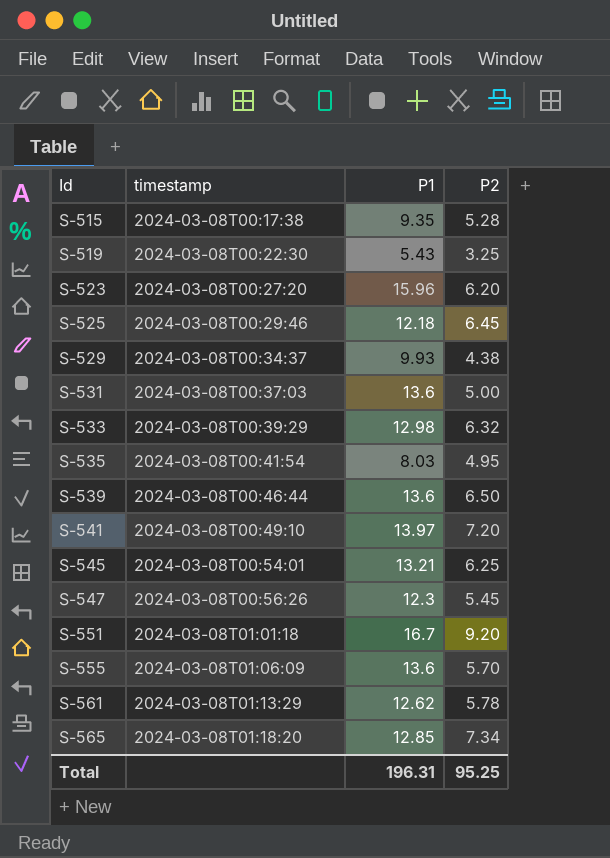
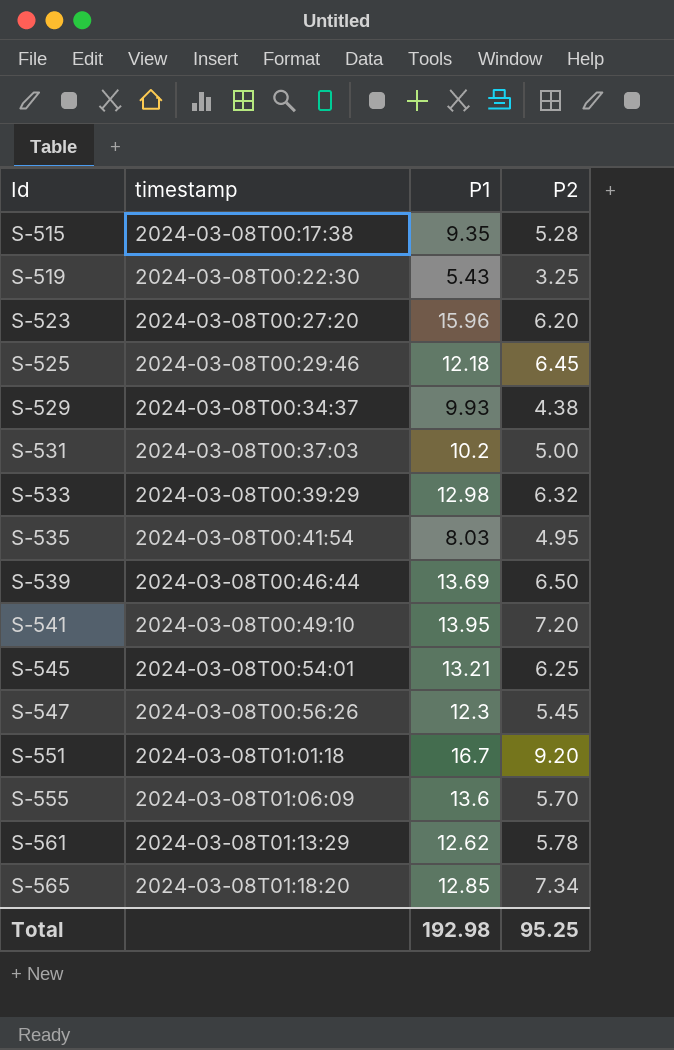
S-531 | P1: 13.6 -> 10.2
S-539 | P1: 13.6 -> 13.69
S-541 | P1: 13.97 -> 13.95
Total | P1: 196.31 -> 192.98

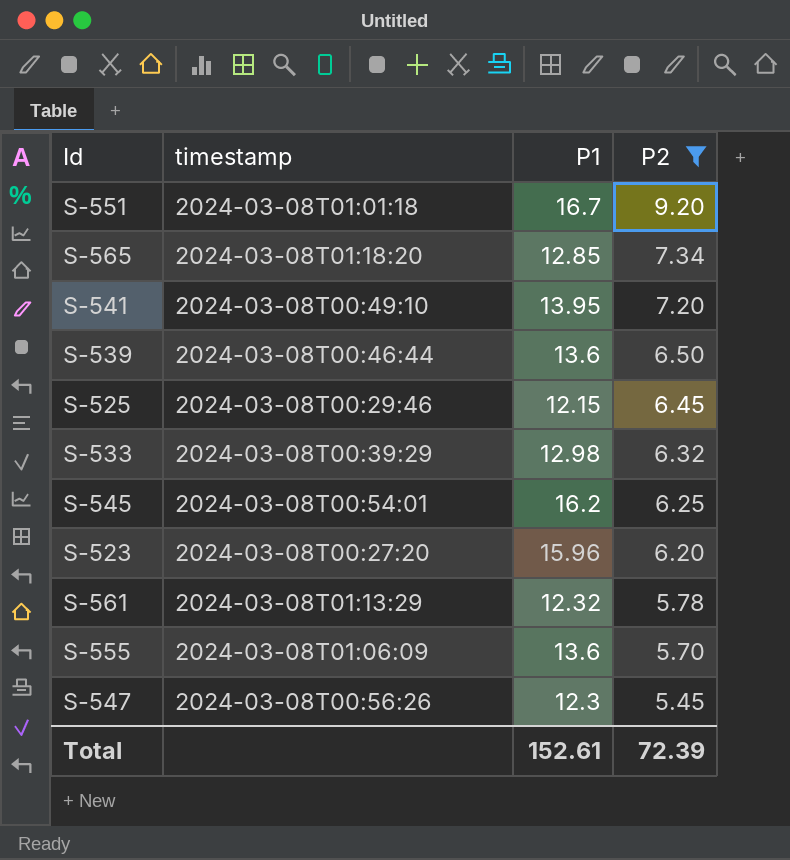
filter: none -> P2 >= 5.45
row order: Id ascending -> P2 descending
S-539 | P1: 13.69 -> 13.6
S-525 | P1: 12.18 -> 12.15
S-545 | P1: 13.21 -> 16.2
S-561 | P1: 12.62 -> 12.32
Total | P1: 192.98 -> 152.61
Total | P2: 95.25 -> 72.39

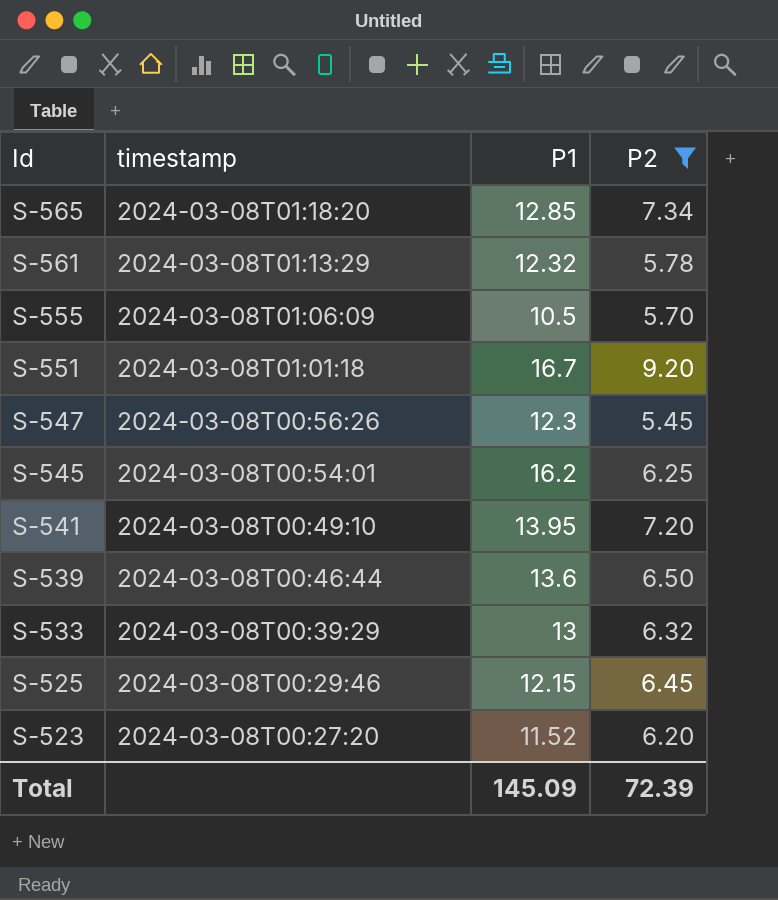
row order: P2 descending -> Id descending
S-555 | P1: 13.6 -> 10.5
S-533 | P1: 12.98 -> 13
S-523 | P1: 15.96 -> 11.52
Total | P1: 152.61 -> 145.09

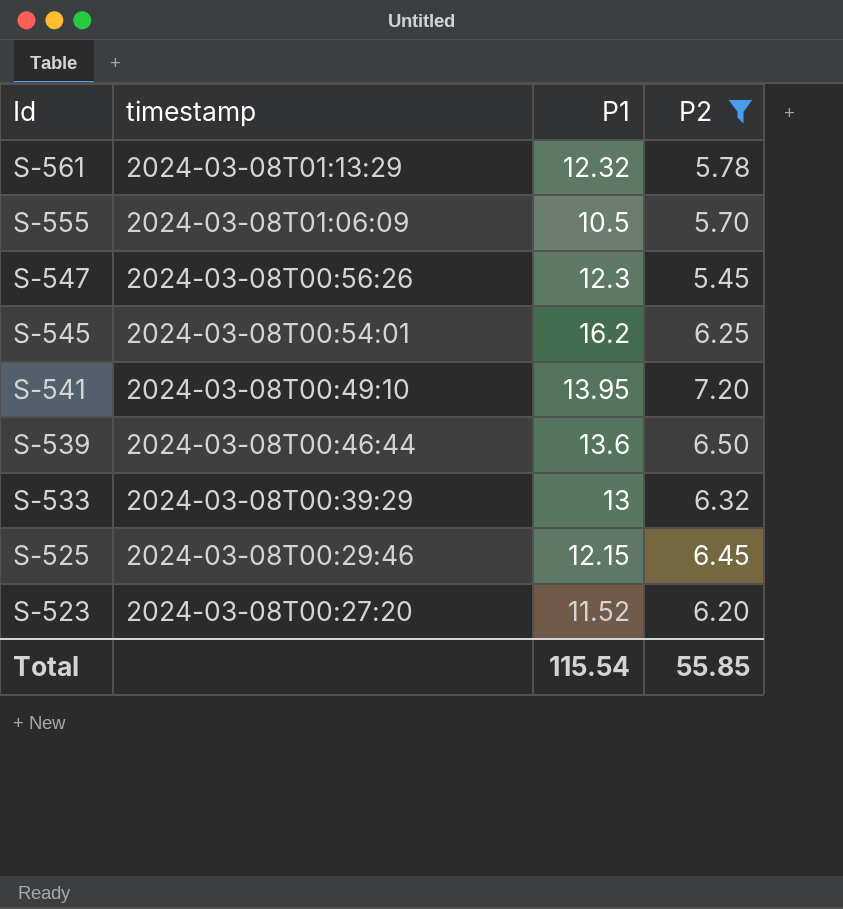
row S-565: 2024-03-08T01:18:20 | 12.85 | 7.34 -> none
row S-551: 2024-03-08T01:01:18 | 16.7 | 9.20 -> none
Total | P1: 145.09 -> 115.54
Total | P2: 72.39 -> 55.85

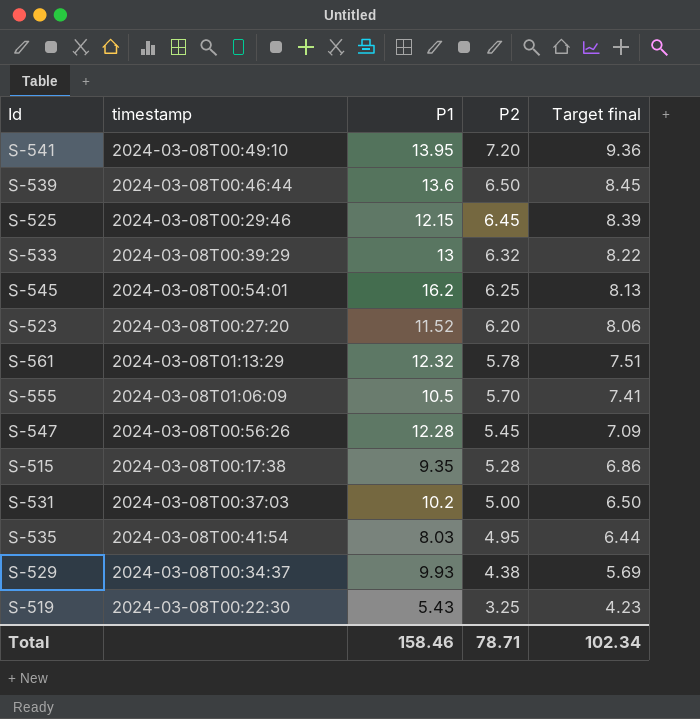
filter: P2 >= 5.45 -> none
row order: Id descending -> P2 descending
column Target final | formula: none -> [P2] * 1.3
S-547 | P1: 12.3 -> 12.28
Total | P1: 115.54 -> 158.46
Total | P2: 55.85 -> 78.71

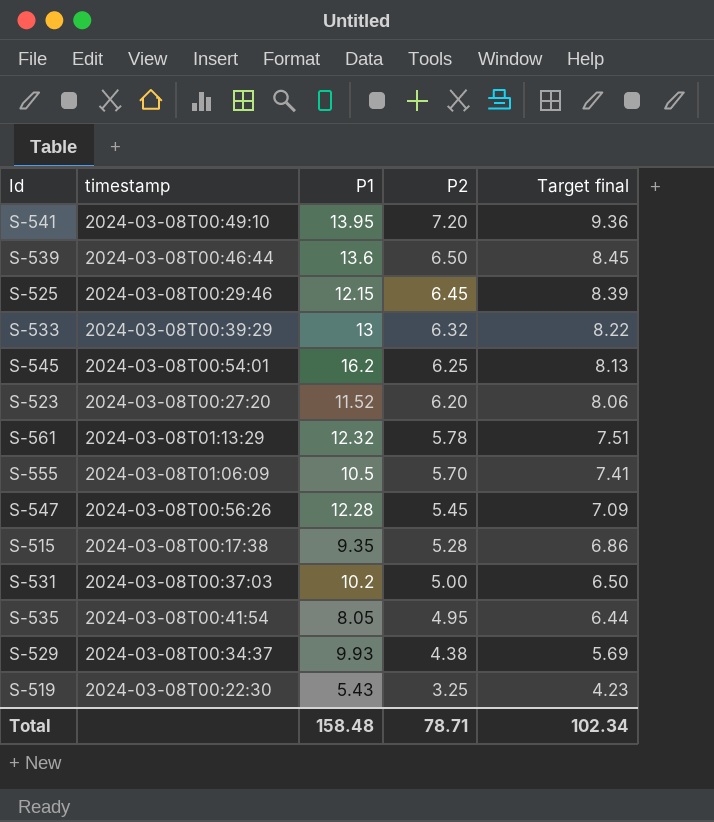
S-535 | P1: 8.03 -> 8.05
Total | P1: 158.46 -> 158.48

